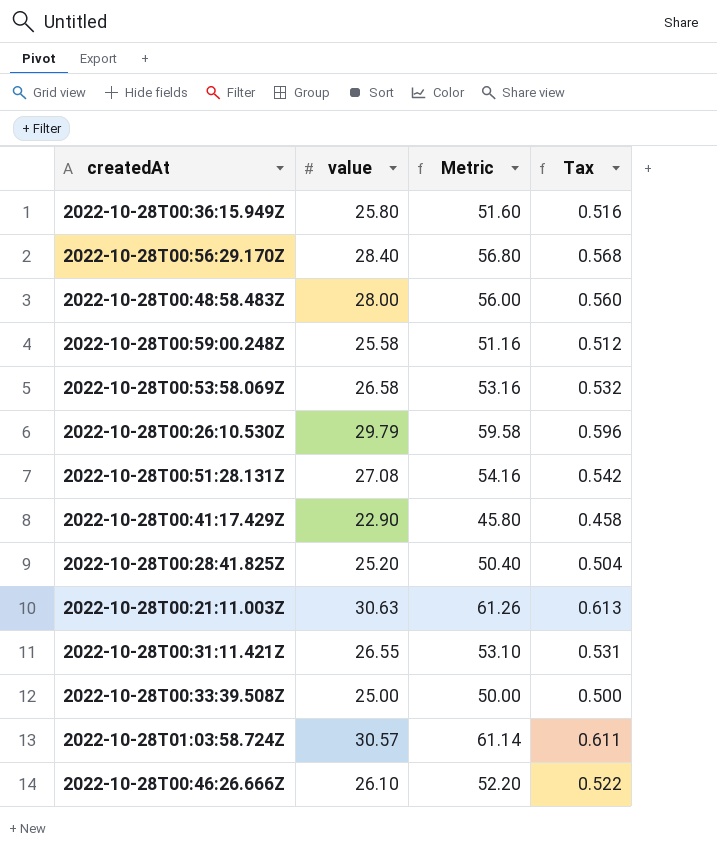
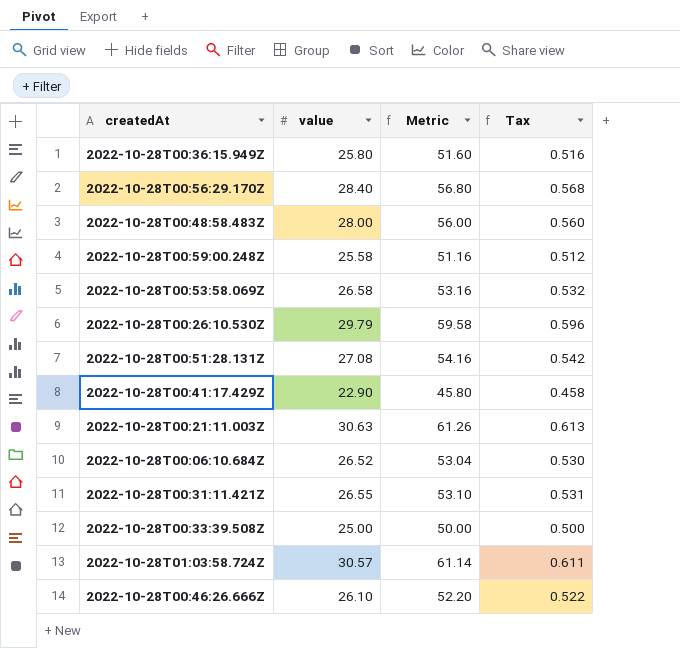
row 2022-10-28T00:28:41.825Z: 25.20 | 50.40 | 0.504 -> none
row 2022-10-28T00:06:10.684Z: none -> 26.52 | 53.04 | 0.530

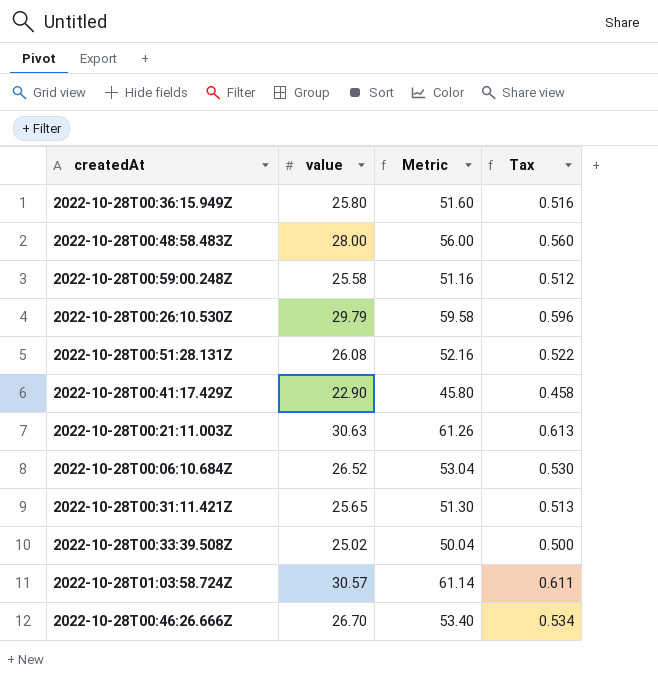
row 2022-10-28T00:56:29.170Z: 28.40 | 56.80 | 0.568 -> none
row 2022-10-28T00:53:58.069Z: 26.58 | 53.16 | 0.532 -> none
2022-10-28T00:51:28.131Z | value: 27.08 -> 26.08
2022-10-28T00:51:28.131Z | Metric: 54.16 -> 52.16
2022-10-28T00:51:28.131Z | Tax: 0.542 -> 0.522
2022-10-28T00:31:11.421Z | value: 26.55 -> 25.65
2022-10-28T00:31:11.421Z | Metric: 53.10 -> 51.30
2022-10-28T00:31:11.421Z | Tax: 0.531 -> 0.513
2022-10-28T00:33:39.508Z | value: 25.00 -> 25.02
2022-10-28T00:33:39.508Z | Metric: 50.00 -> 50.04
2022-10-28T00:46:26.666Z | value: 26.10 -> 26.70
2022-10-28T00:46:26.666Z | Metric: 52.20 -> 53.40
2022-10-28T00:46:26.666Z | Tax: 0.522 -> 0.534

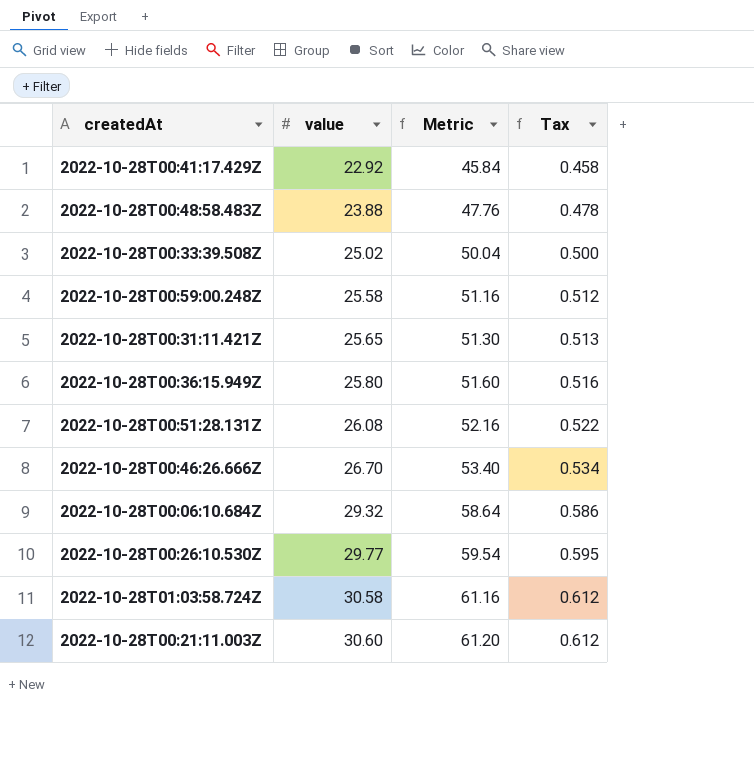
row order: none -> value ascending
2022-10-28T00:41:17.429Z | value: 22.90 -> 22.92
2022-10-28T00:41:17.429Z | Metric: 45.80 -> 45.84
2022-10-28T00:48:58.483Z | value: 28.00 -> 23.88
2022-10-28T00:48:58.483Z | Metric: 56.00 -> 47.76
2022-10-28T00:48:58.483Z | Tax: 0.560 -> 0.478
2022-10-28T00:06:10.684Z | value: 26.52 -> 29.32
2022-10-28T00:06:10.684Z | Metric: 53.04 -> 58.64
2022-10-28T00:06:10.684Z | Tax: 0.530 -> 0.586
2022-10-28T00:26:10.530Z | value: 29.79 -> 29.77
2022-10-28T00:26:10.530Z | Metric: 59.58 -> 59.54
2022-10-28T00:26:10.530Z | Tax: 0.596 -> 0.595
2022-10-28T01:03:58.724Z | value: 30.57 -> 30.58
2022-10-28T01:03:58.724Z | Metric: 61.14 -> 61.16
2022-10-28T01:03:58.724Z | Tax: 0.611 -> 0.612
2022-10-28T00:21:11.003Z | value: 30.63 -> 30.60
2022-10-28T00:21:11.003Z | Metric: 61.26 -> 61.20
2022-10-28T00:21:11.003Z | Tax: 0.613 -> 0.612

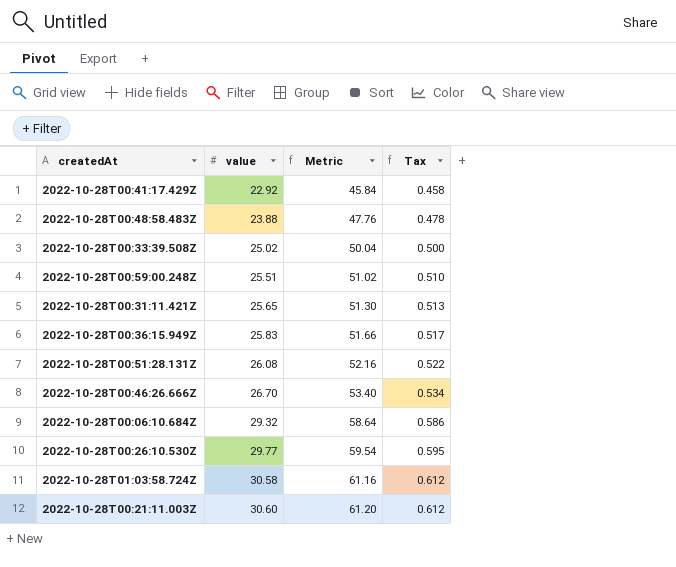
2022-10-28T00:59:00.248Z | value: 25.58 -> 25.51
2022-10-28T00:59:00.248Z | Metric: 51.16 -> 51.02
2022-10-28T00:59:00.248Z | Tax: 0.512 -> 0.510
2022-10-28T00:36:15.949Z | value: 25.80 -> 25.83
2022-10-28T00:36:15.949Z | Metric: 51.60 -> 51.66
2022-10-28T00:36:15.949Z | Tax: 0.516 -> 0.517

